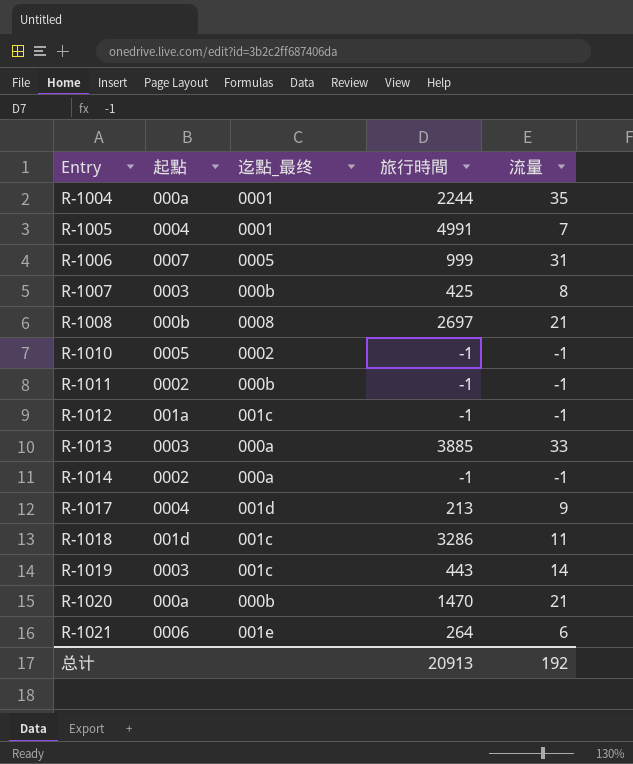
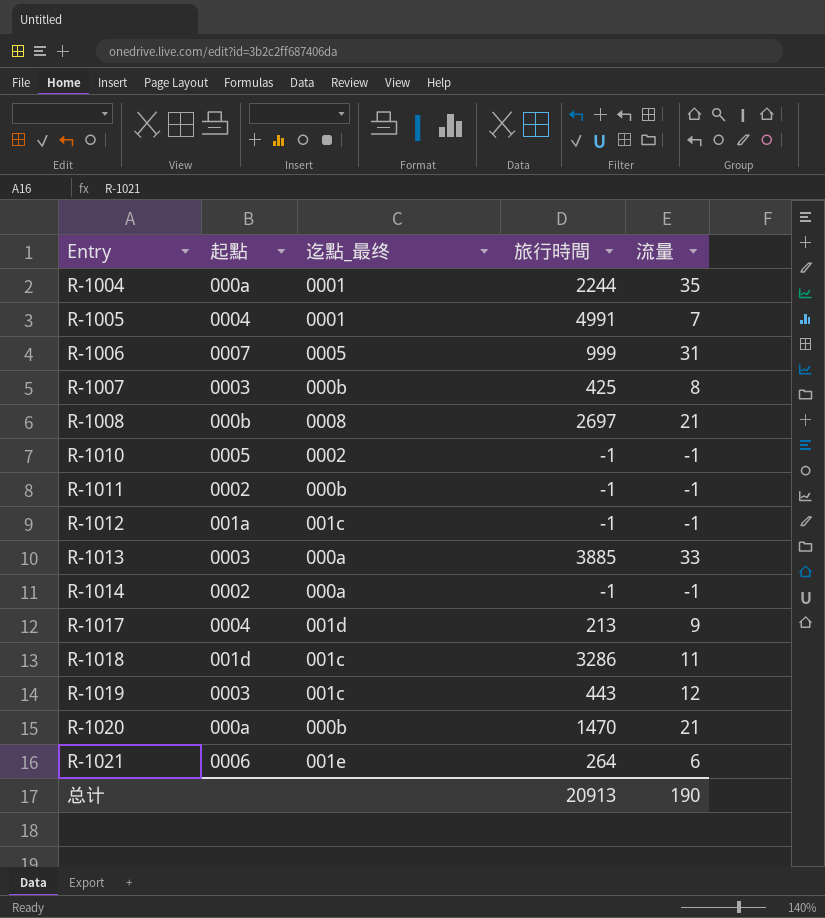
R-1019 | 流量: 14 -> 12
总计 | 流量: 192 -> 190

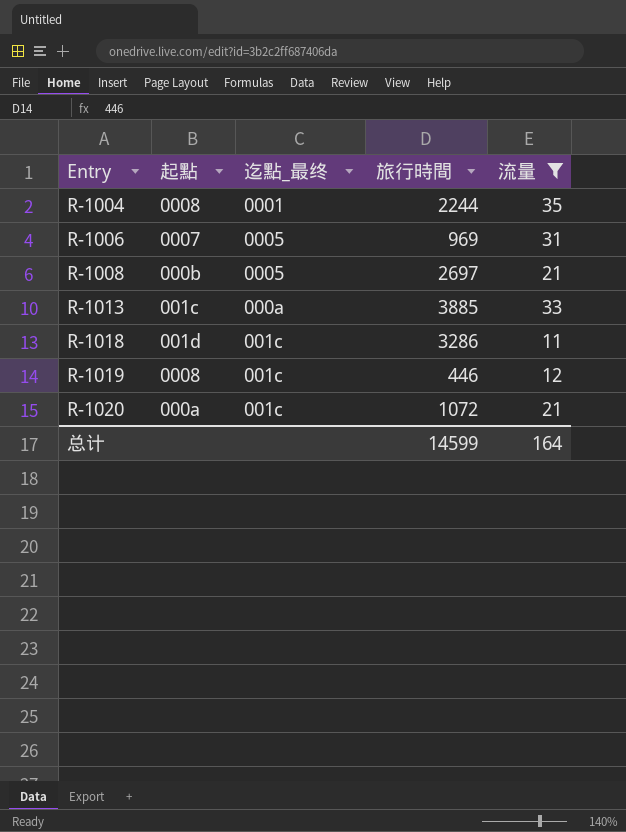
filter: none -> 流量 >= 11
R-1004 | 起點: 000a -> 0008
R-1006 | 旅行時間: 999 -> 969
R-1008 | 迄點_最终: 0008 -> 0005
R-1013 | 起點: 0003 -> 001c
R-1019 | 起點: 0003 -> 0008
R-1019 | 旅行時間: 443 -> 446
R-1020 | 迄點_最终: 000b -> 001c
R-1020 | 旅行時間: 1470 -> 1072
总计 | 旅行時間: 20913 -> 14599
总计 | 流量: 190 -> 164

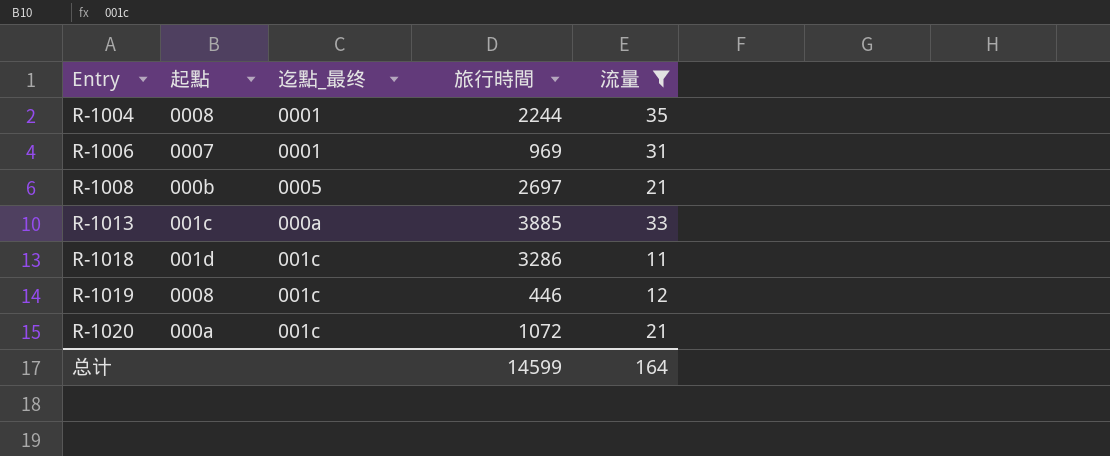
R-1006 | 迄點_最终: 0005 -> 0001

